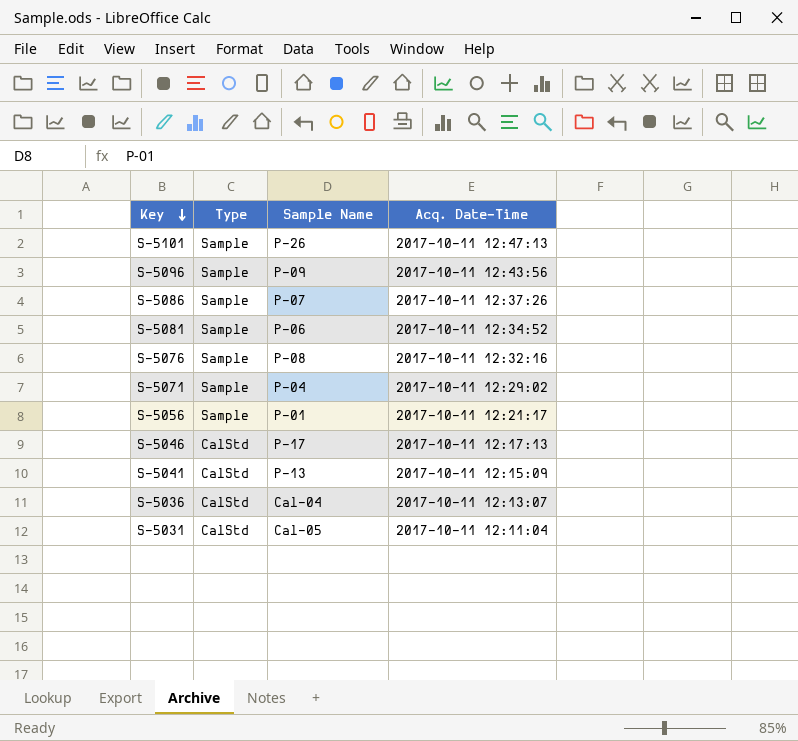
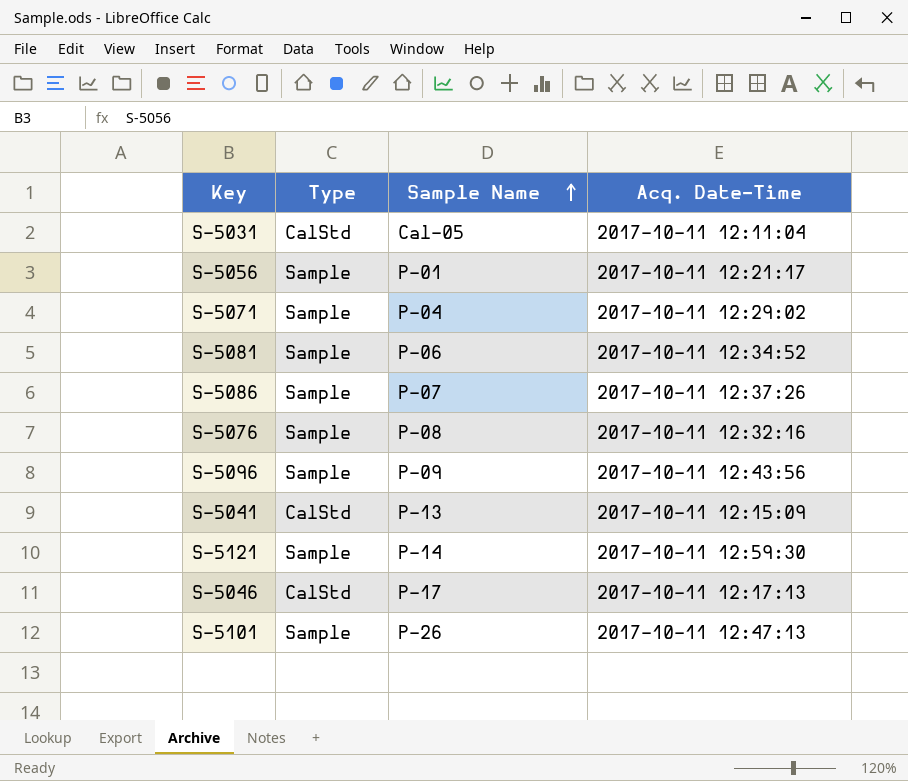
row order: Key descending -> Sample Name ascending
row S-5036: CalStd | Cal-04 | 2017-10-11 12:13:07 -> none
row S-5121: none -> Sample | P-14 | 2017-10-11 12:59:30

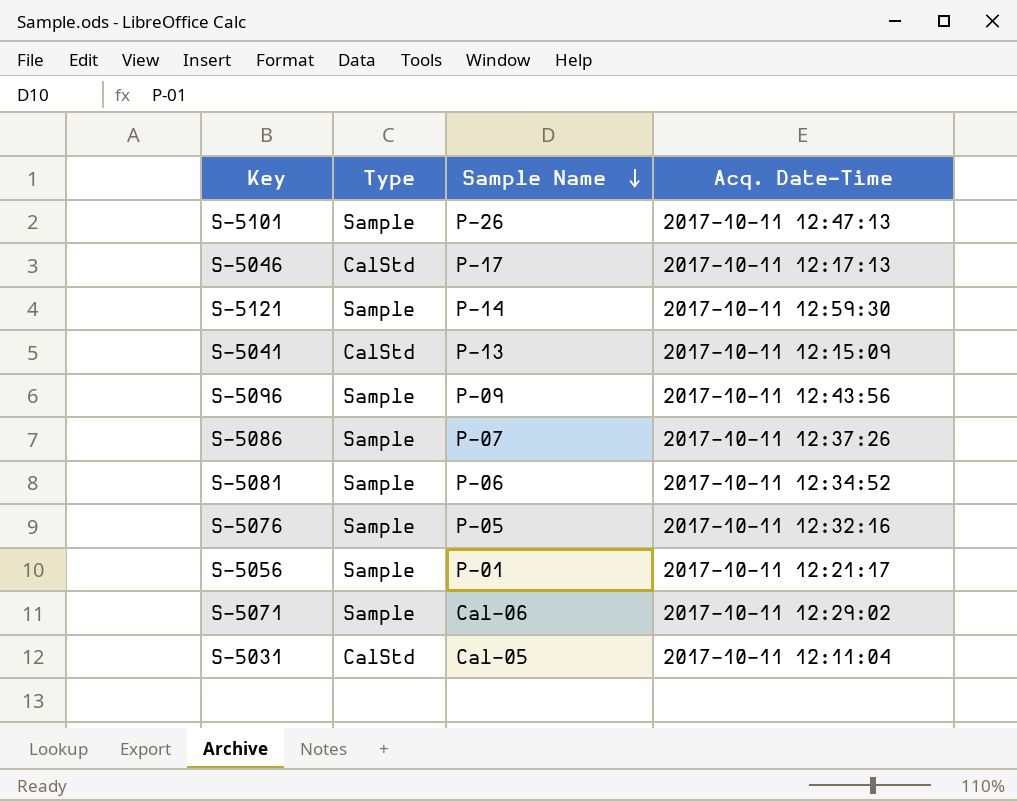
row order: Sample Name ascending -> Sample Name descending
S-5076 | Sample Name: P-08 -> P-05
S-5071 | Sample Name: P-04 -> Cal-06

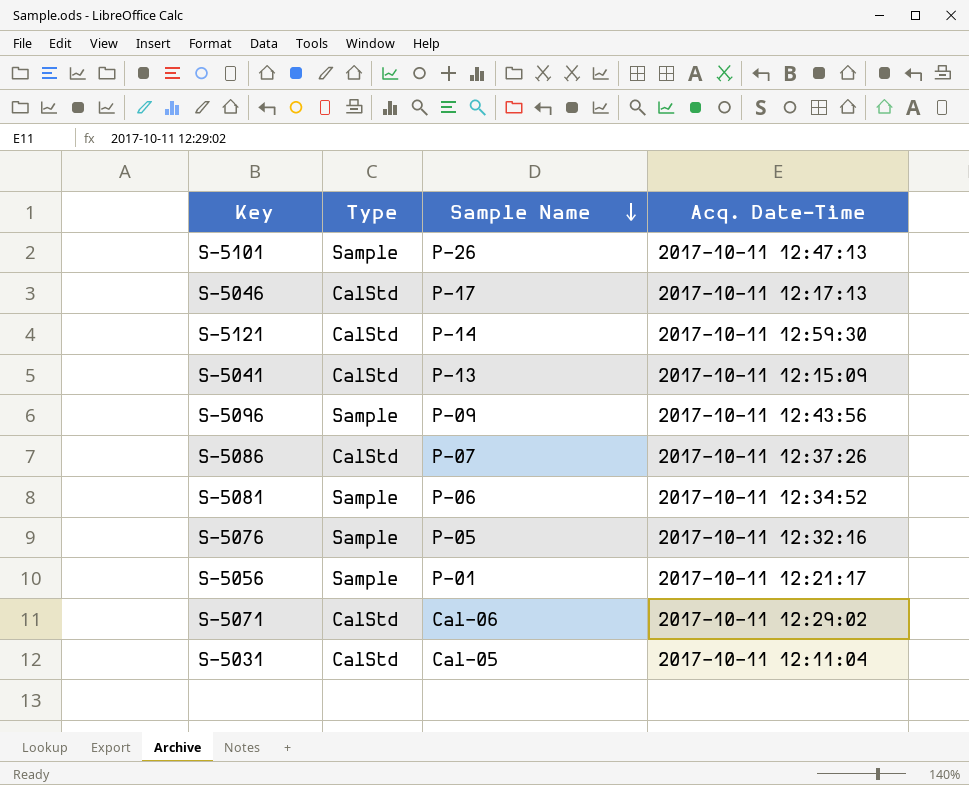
S-5121 | Type: Sample -> CalStd
S-5086 | Type: Sample -> CalStd
S-5071 | Type: Sample -> CalStd

